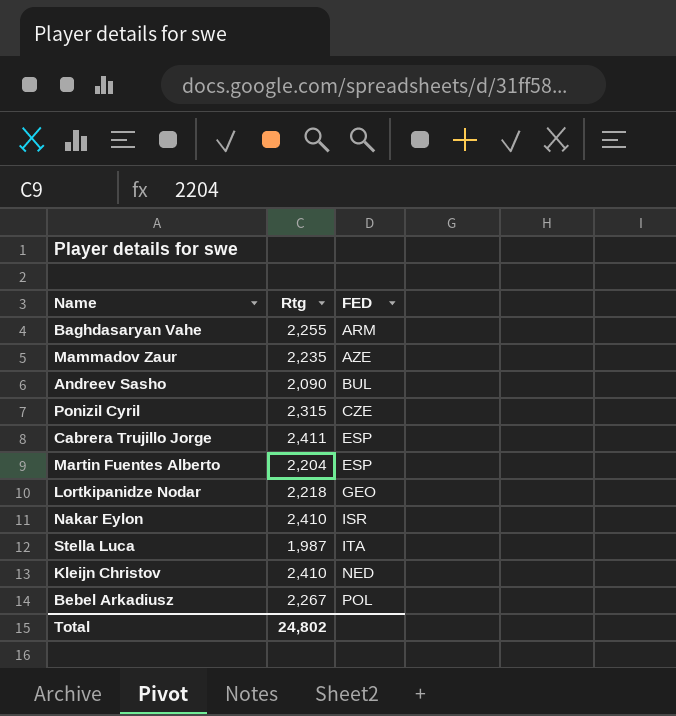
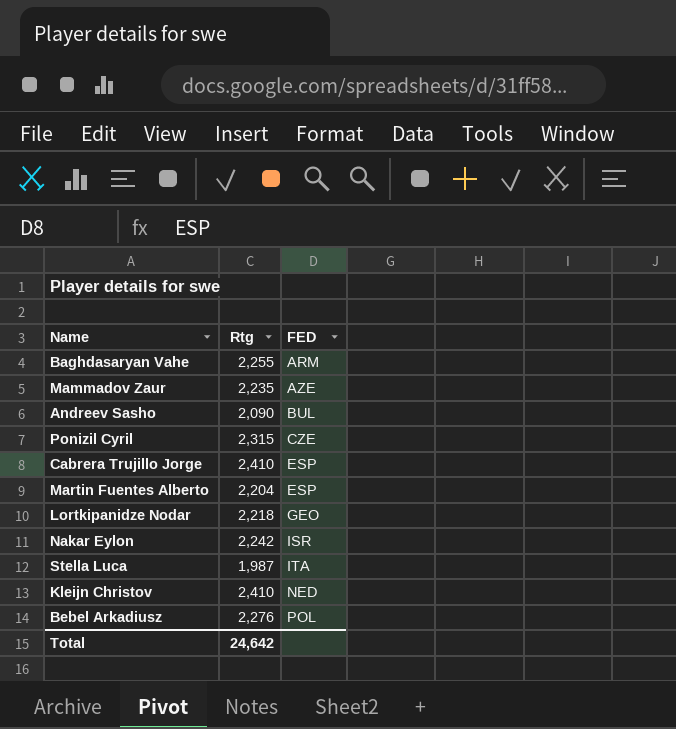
Cabrera Trujillo Jorge | Rtg: 2,411 -> 2,410
Nakar Eylon | Rtg: 2,410 -> 2,242
Bebel Arkadiusz | Rtg: 2,267 -> 2,276
Total | Rtg: 24,802 -> 24,642

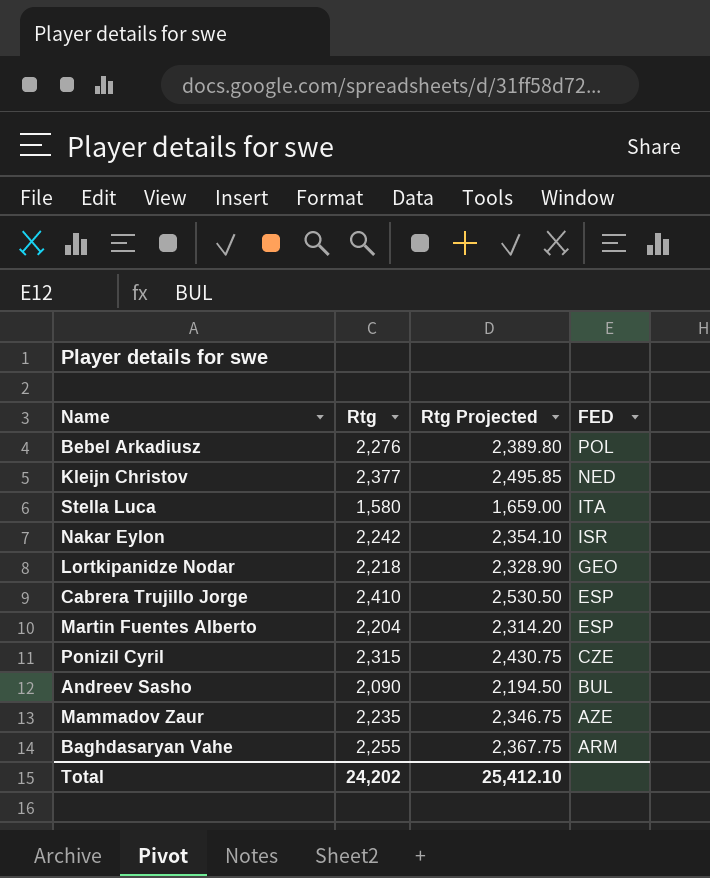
row order: FED ascending -> FED descending
column Rtg Projected | formula: none -> [Rtg] * 1.05
Kleijn Christov | Rtg: 2,410 -> 2,377
Stella Luca | Rtg: 1,987 -> 1,580
Total | Rtg: 24,642 -> 24,202

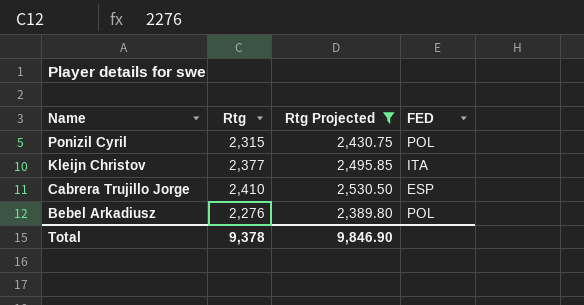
filter: none -> Rtg Projected >= 2,389.80
row order: FED descending -> Name descending
Ponizil Cyril | FED: CZE -> POL
Kleijn Christov | FED: NED -> ITA
Total | Rtg: 24,202 -> 9,378
Total | Rtg Projected: 25,412.10 -> 9,846.90

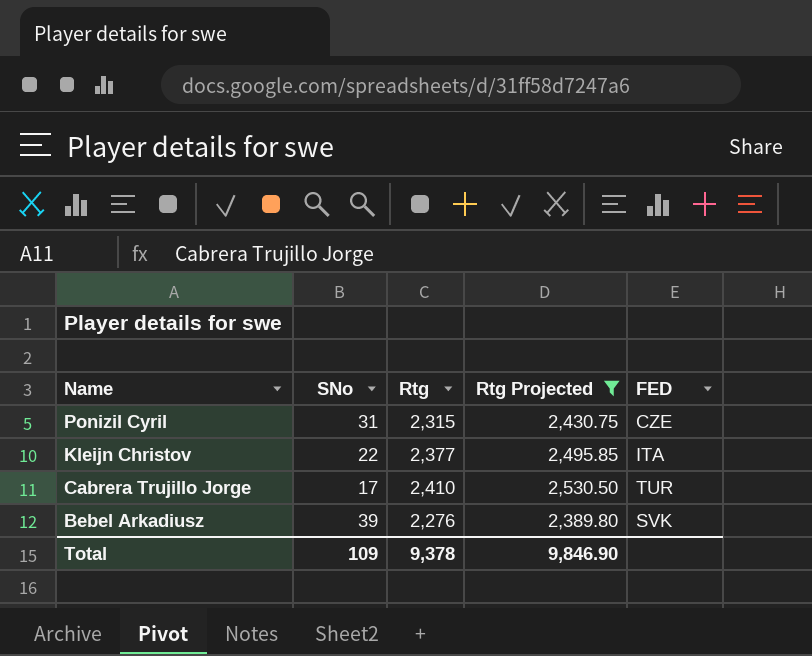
column SNo | position: none -> 2
Ponizil Cyril | FED: POL -> CZE
Cabrera Trujillo Jorge | FED: ESP -> TUR
Bebel Arkadiusz | FED: POL -> SVK

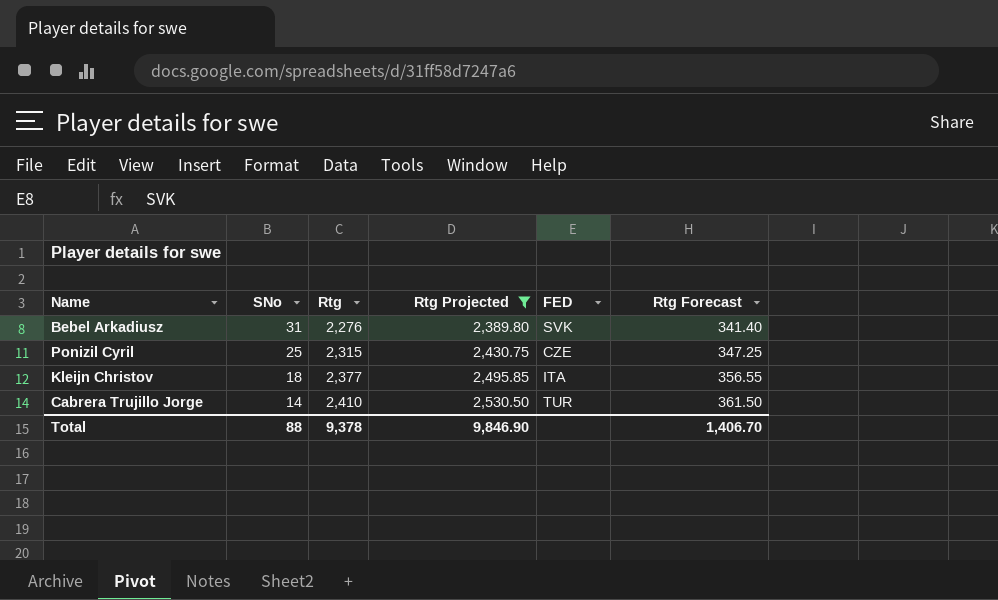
row order: Name descending -> SNo descending
column Rtg Forecast | formula: none -> [Rtg] * 0.15
Bebel Arkadiusz | SNo: 39 -> 31
Ponizil Cyril | SNo: 31 -> 25
Kleijn Christov | SNo: 22 -> 18
Cabrera Trujillo Jorge | SNo: 17 -> 14
Total | SNo: 109 -> 88

